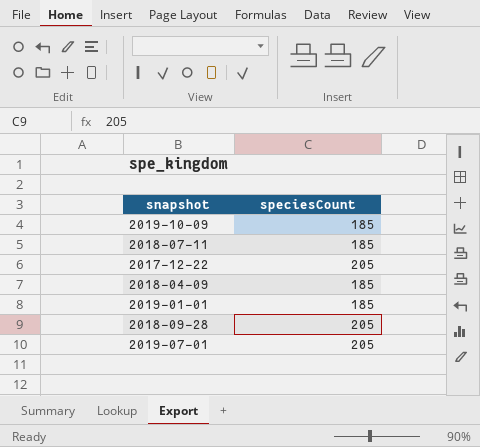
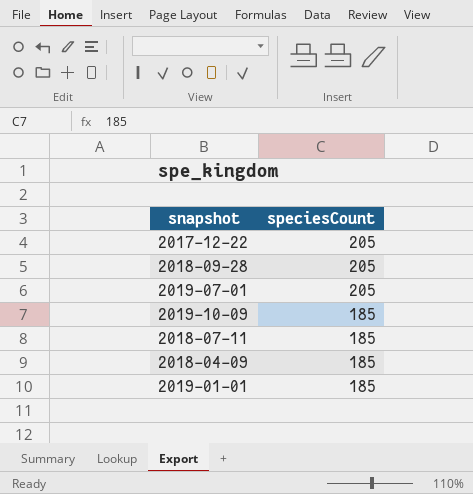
row order: none -> speciesCount descending

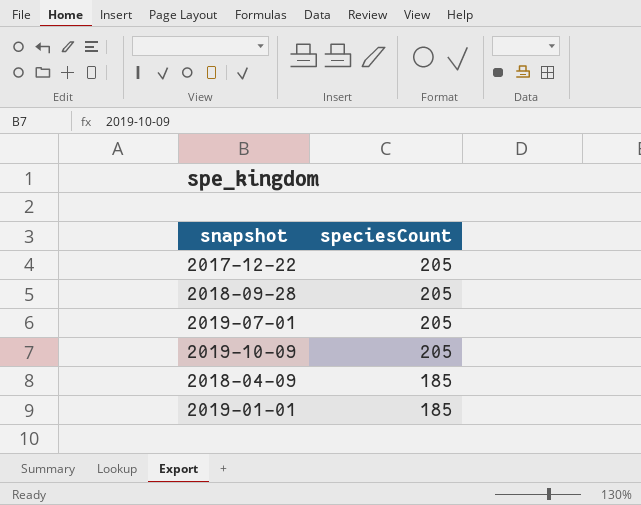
row 2018-07-11: 185 -> none
2019-10-09 | speciesCount: 185 -> 205

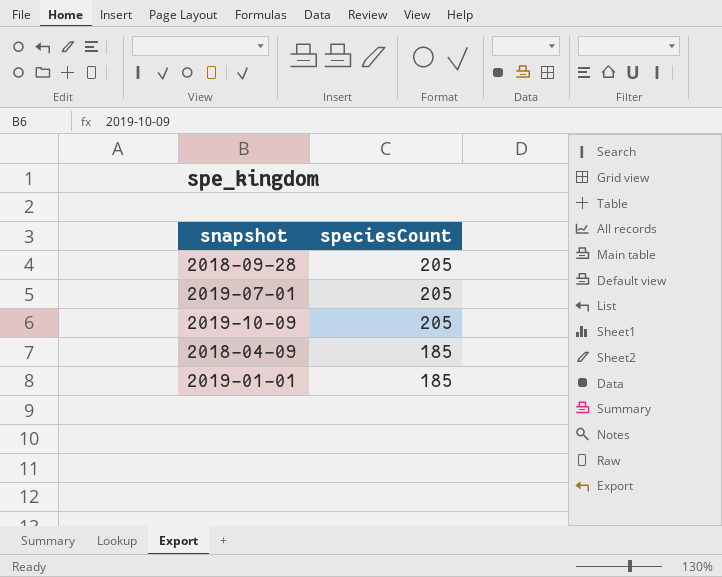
row 2017-12-22: 205 -> none

